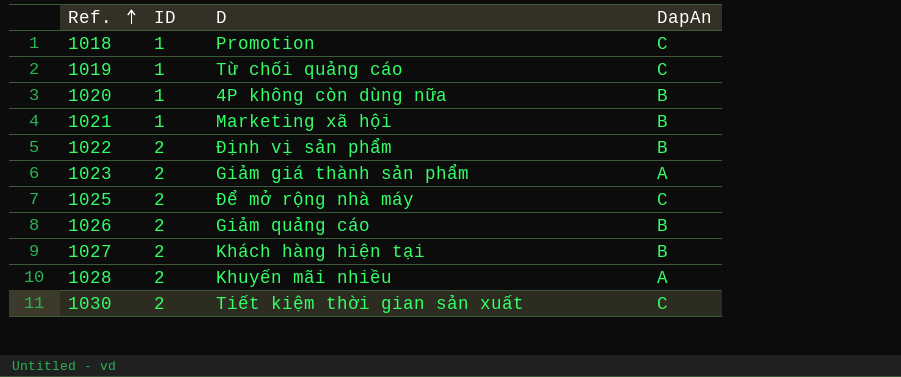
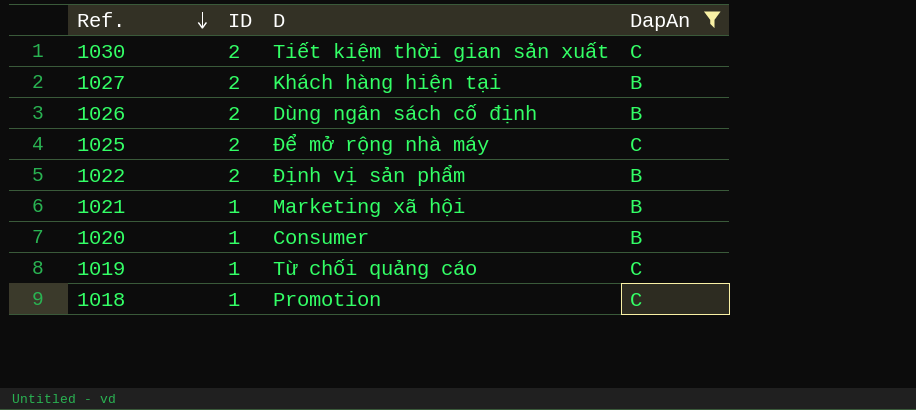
filter: none -> DapAn != A
row order: Ref. ascending -> Ref. descending
1026 | D: Giảm quảng cáo -> Dùng ngân sách cố định
1020 | D: 4P không còn dùng nữa -> Consumer

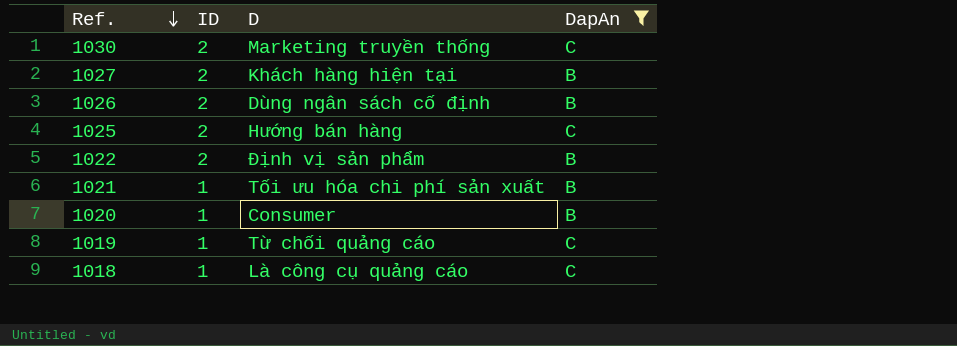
1030 | D: Tiết kiệm thời gian sản xuất -> Marketing truyền thống
1025 | D: Để mở rộng nhà máy -> Hướng bán hàng
1021 | D: Marketing xã hội -> Tối ưu hóa chi phí sản xuất
1018 | D: Promotion -> Là công cụ quảng cáo

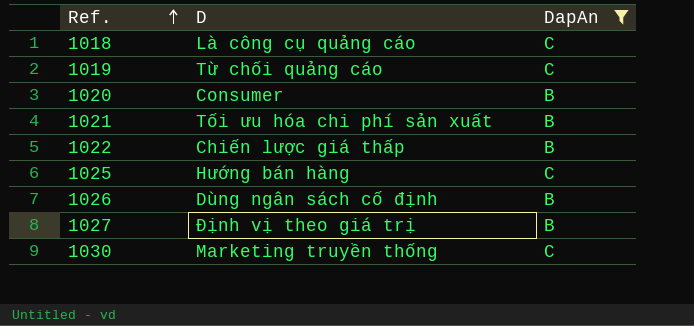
row order: Ref. descending -> Ref. ascending
column ID | position: 2 -> none
1022 | D: Định vị sản phẩm -> Chiến lược giá thấp
1027 | D: Khách hàng hiện tại -> Định vị theo giá trị

